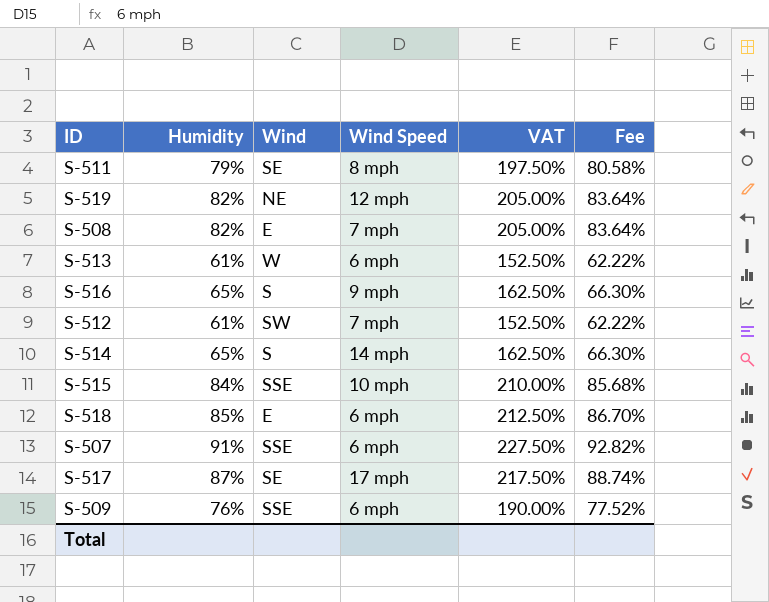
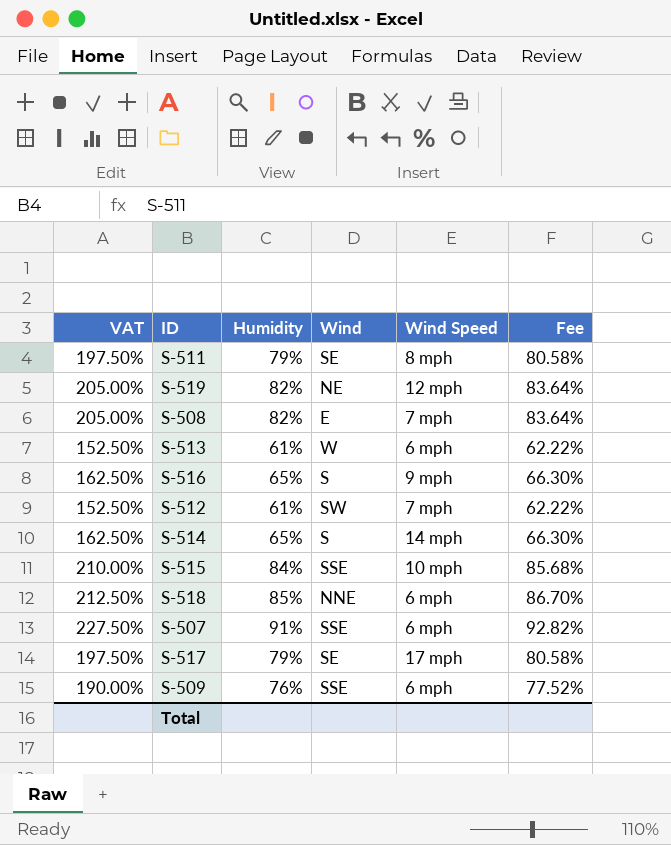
column VAT | position: 5 -> 1
S-518 | Wind: E -> NNE
S-517 | VAT: 217.50% -> 197.50%
S-517 | Humidity: 87% -> 79%
S-517 | Fee: 88.74% -> 80.58%

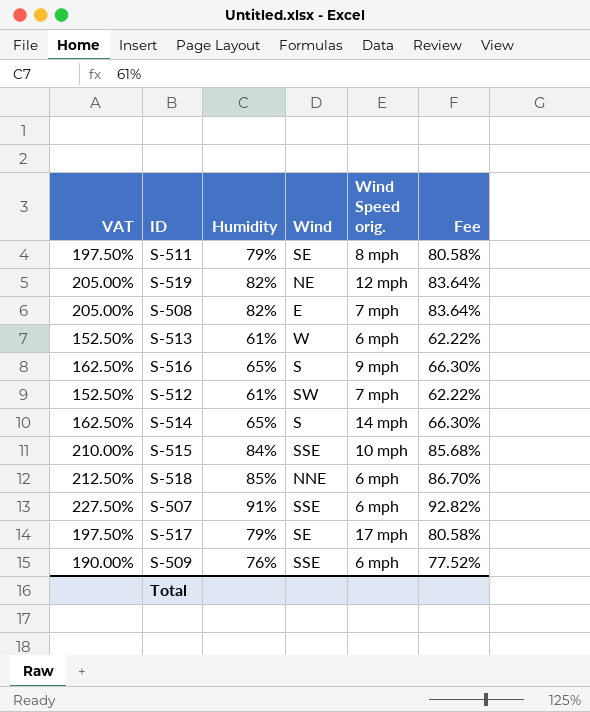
column name: Wind Speed -> Wind Speed orig.

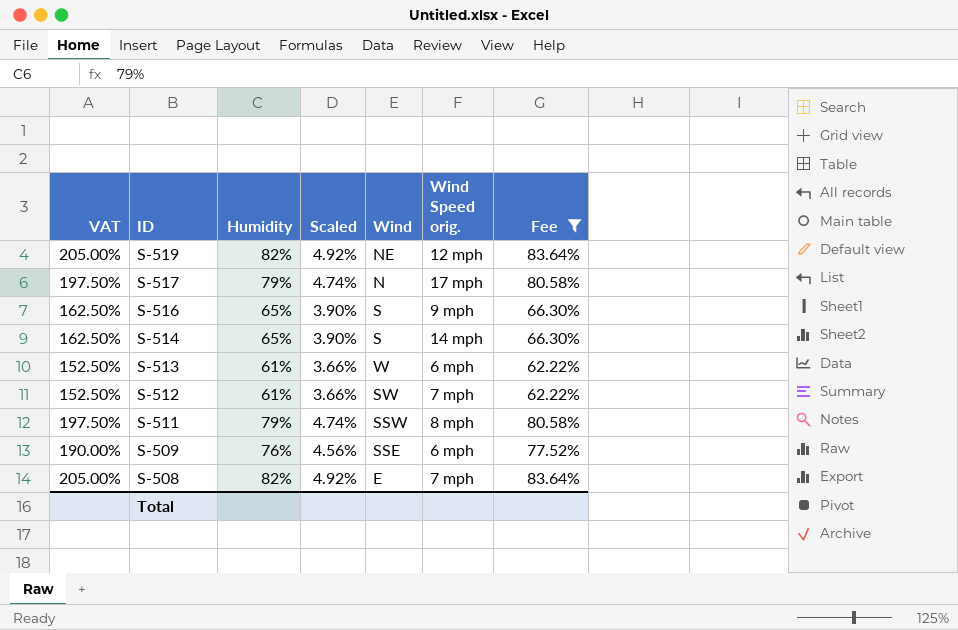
filter: none -> Fee <= 83.64%
row order: none -> ID descending
column Scaled | formula: none -> [Humidity] * 0.06
S-517 | Wind: SE -> N
S-511 | Wind: SE -> SSW

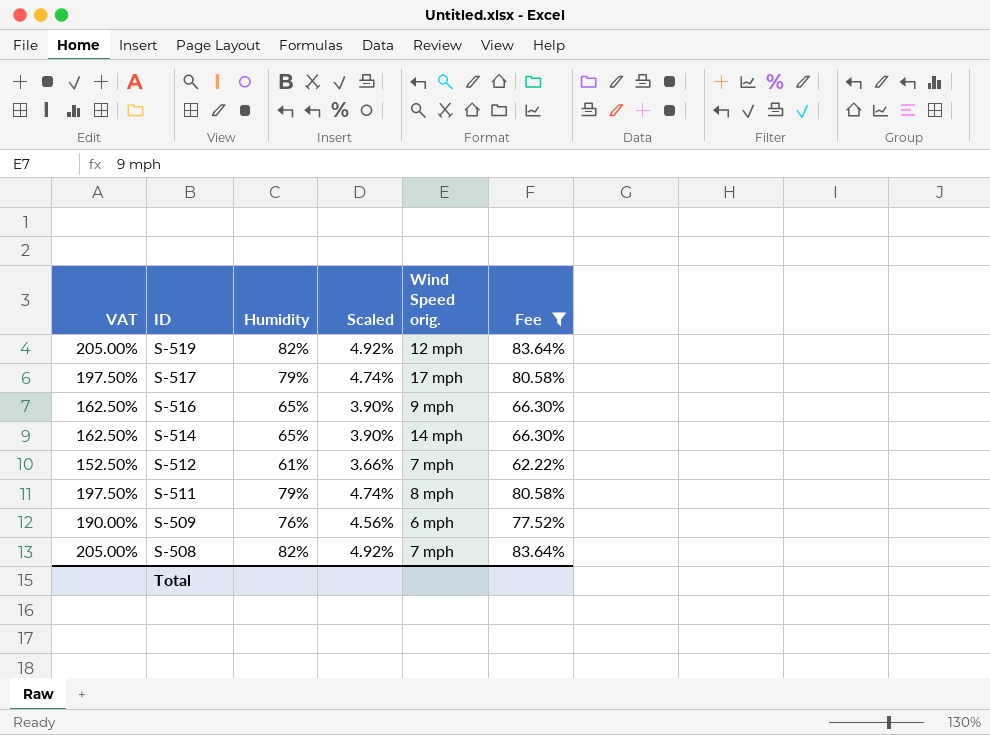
column Wind | position: 5 -> none
row S-513: 152.50% | 61% | 3.66% | W | 6 mph | 62.22% -> none

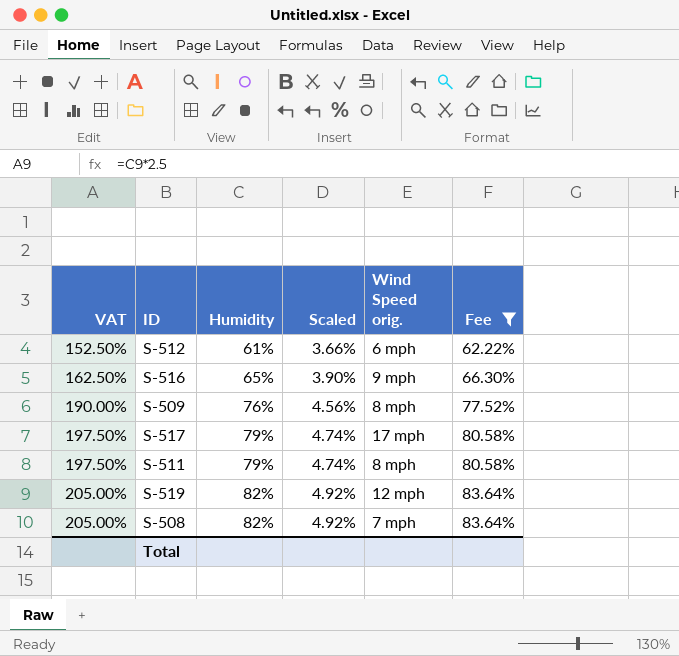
row order: ID descending -> VAT ascending
row S-514: 162.50% | 65% | 3.90% | 14 mph | 66.30% -> none
S-512 | Wind Speed orig.: 7 mph -> 6 mph
S-509 | Wind Speed orig.: 6 mph -> 8 mph

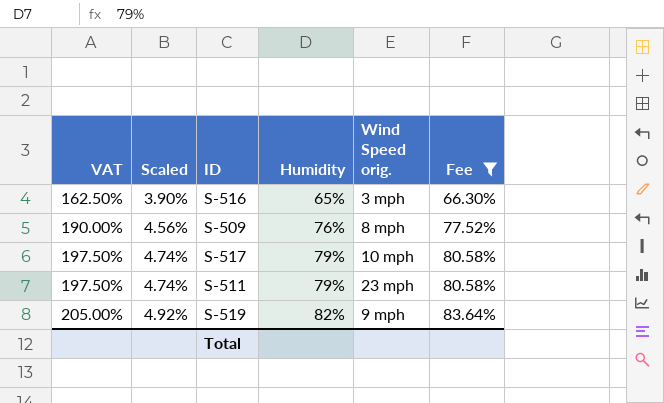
column Scaled | position: 4 -> 2
row S-512: 152.50% | 61% | 3.66% | 6 mph | 62.22% -> none
row S-508: 205.00% | 82% | 4.92% | 7 mph | 83.64% -> none
S-516 | Wind Speed orig.: 9 mph -> 3 mph
S-517 | Wind Speed orig.: 17 mph -> 10 mph
S-511 | Wind Speed orig.: 8 mph -> 23 mph
S-519 | Wind Speed orig.: 12 mph -> 9 mph

